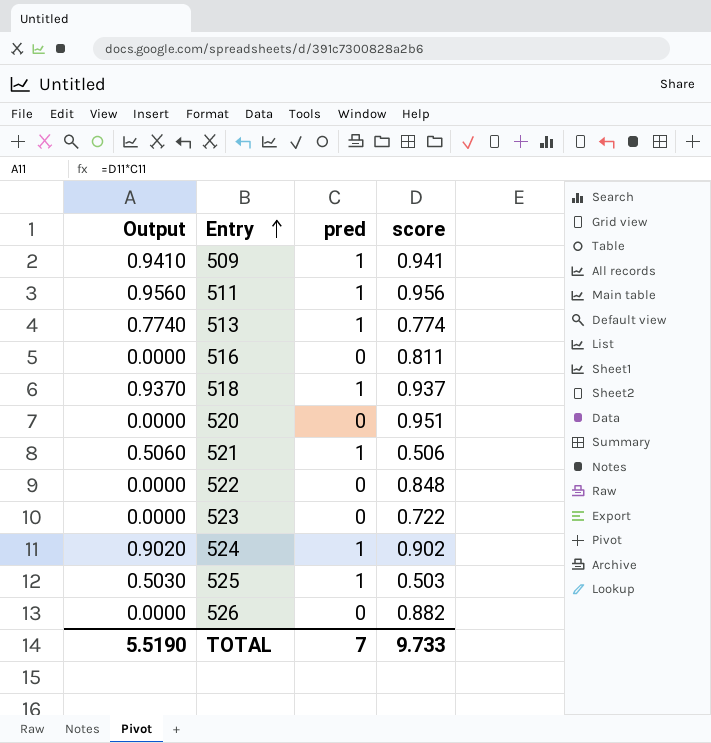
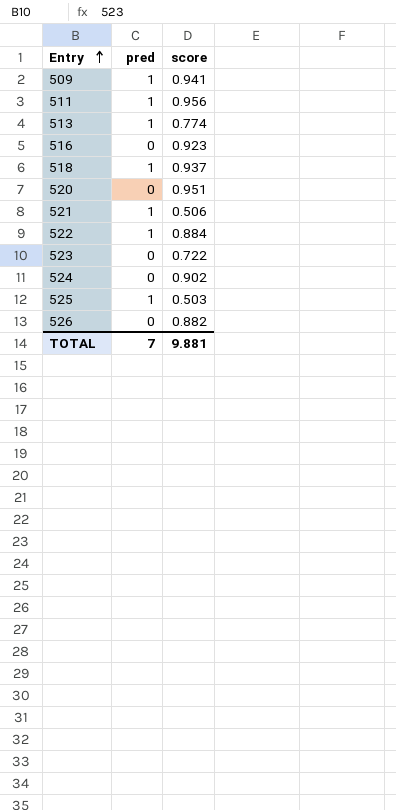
column Output | formula: [pred] * [score] -> none
516 | score: 0.811 -> 0.923
522 | pred: 0 -> 1
522 | score: 0.848 -> 0.884
524 | pred: 1 -> 0
TOTAL | score: 9.733 -> 9.881

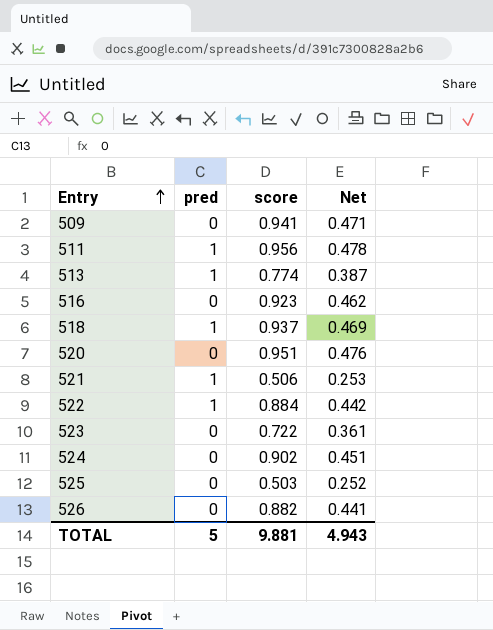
column Net | formula: none -> [score] * 0.5
509 | pred: 1 -> 0
525 | pred: 1 -> 0
TOTAL | pred: 7 -> 5

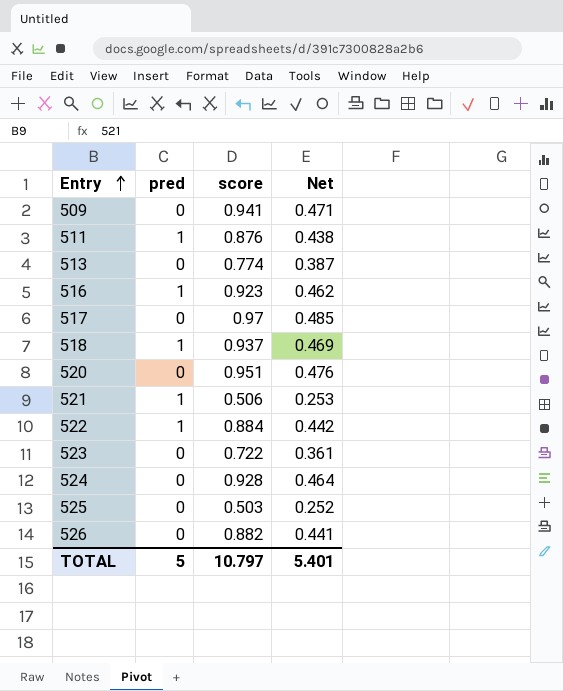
511 | score: 0.956 -> 0.876
511 | Net: 0.478 -> 0.438
513 | pred: 1 -> 0
516 | pred: 0 -> 1
row 517: none -> 0 | 0.97 | 0.485
524 | score: 0.902 -> 0.928
524 | Net: 0.451 -> 0.464
TOTAL | score: 9.881 -> 10.797
TOTAL | Net: 4.943 -> 5.401

